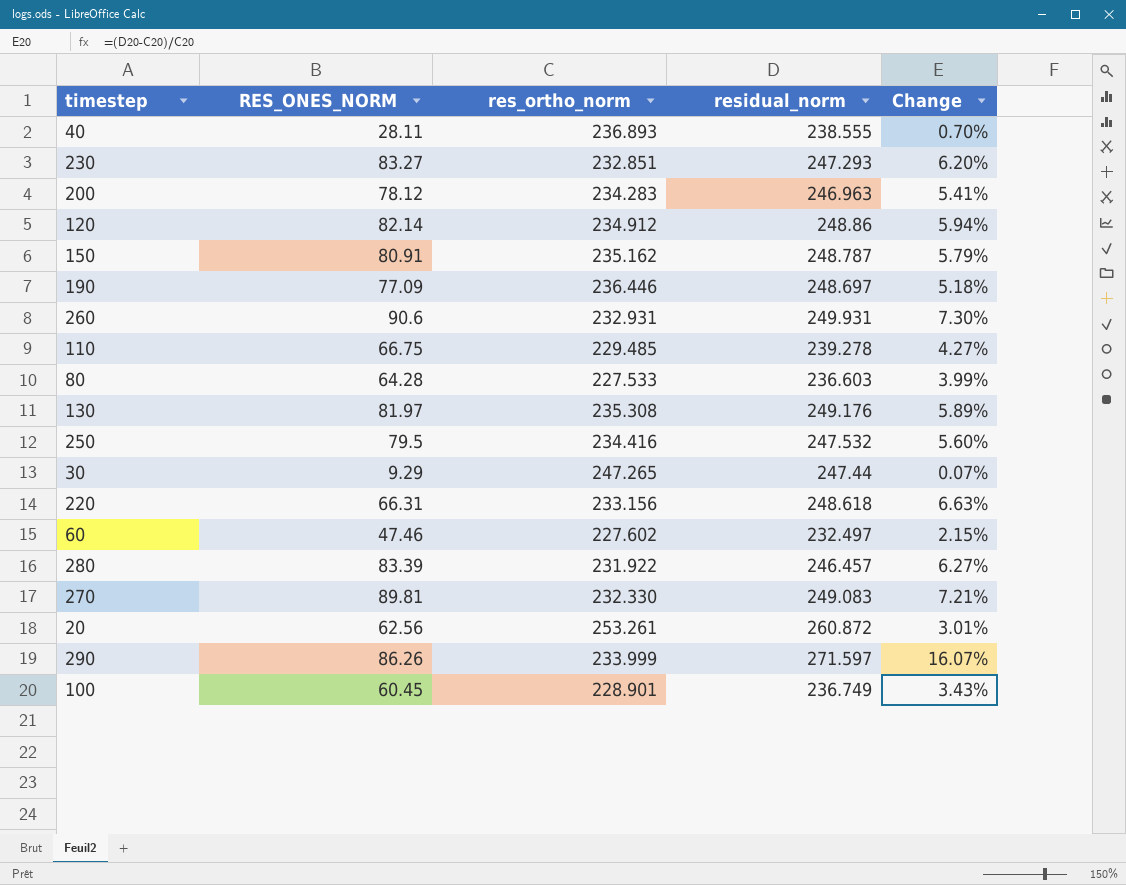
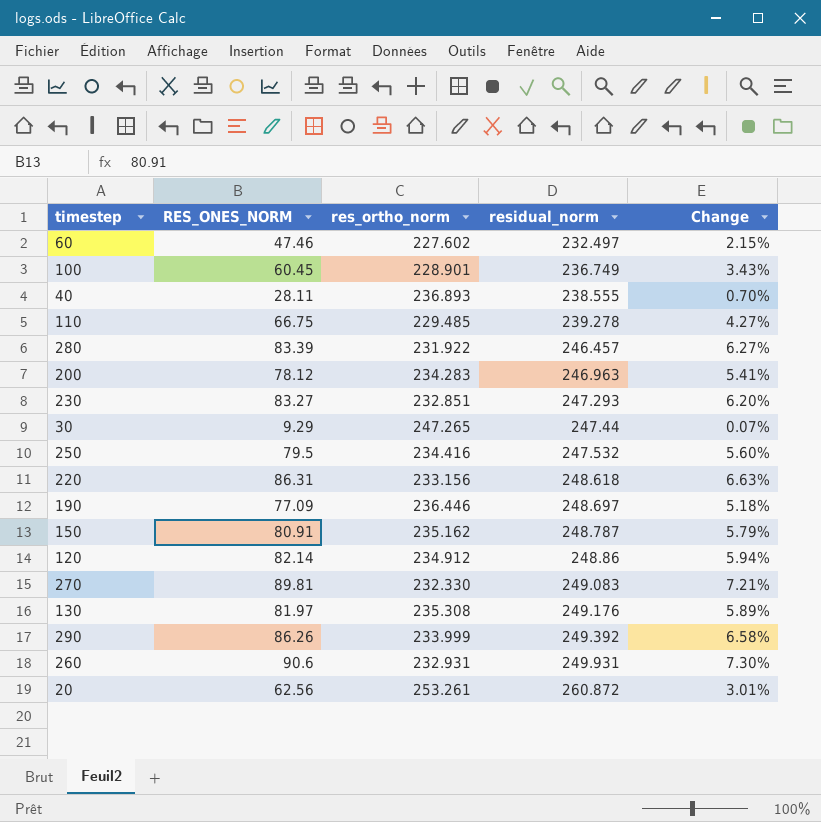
row order: none -> residual_norm ascending
row 80: 64.28 | 227.533 | 236.603 | 3.99% -> none
220 | RES_ONES_NORM: 66.31 -> 86.31
290 | residual_norm: 271.597 -> 249.392
290 | Change: 16.07% -> 6.58%

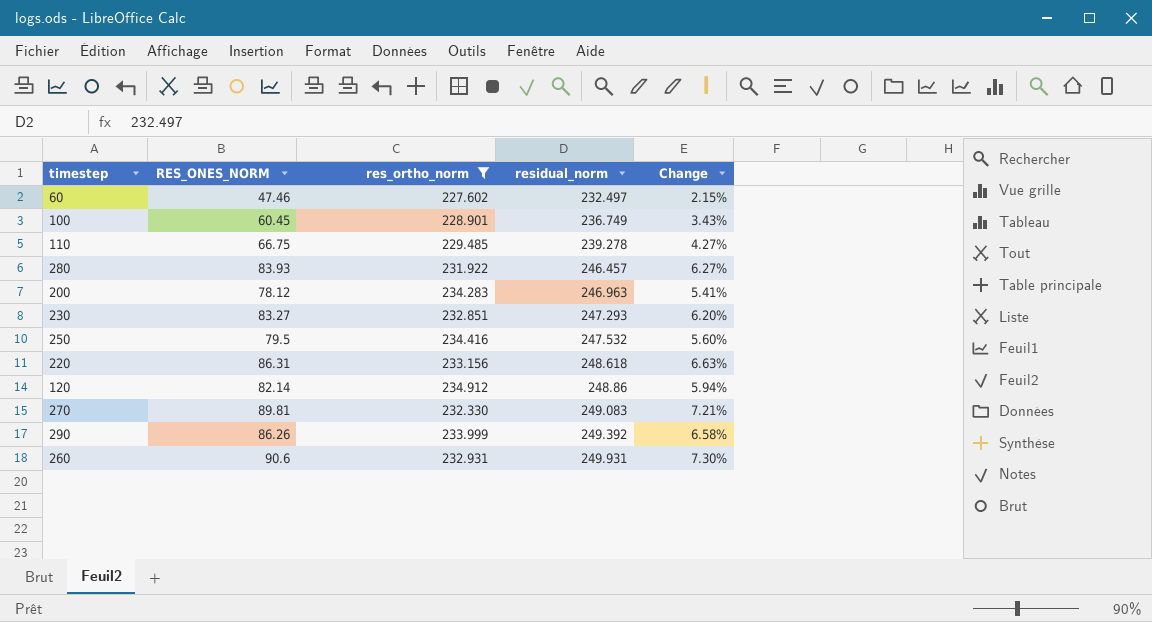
filter: none -> res_ortho_norm <= 234.912
280 | RES_ONES_NORM: 83.39 -> 83.93

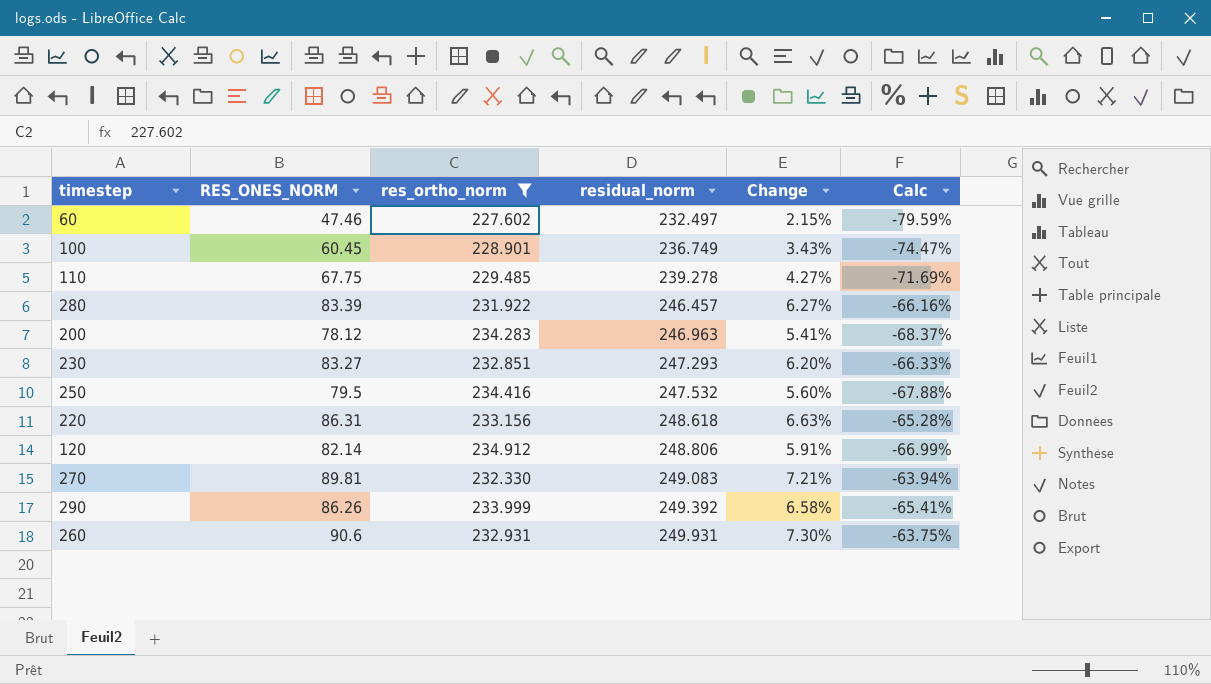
column Calc | formula: none -> ([RES_ONES_NORM] - [residual_norm]) / [residual_norm]
110 | RES_ONES_NORM: 66.75 -> 67.75
280 | RES_ONES_NORM: 83.93 -> 83.39
120 | residual_norm: 248.86 -> 248.806
120 | Change: 5.94% -> 5.91%

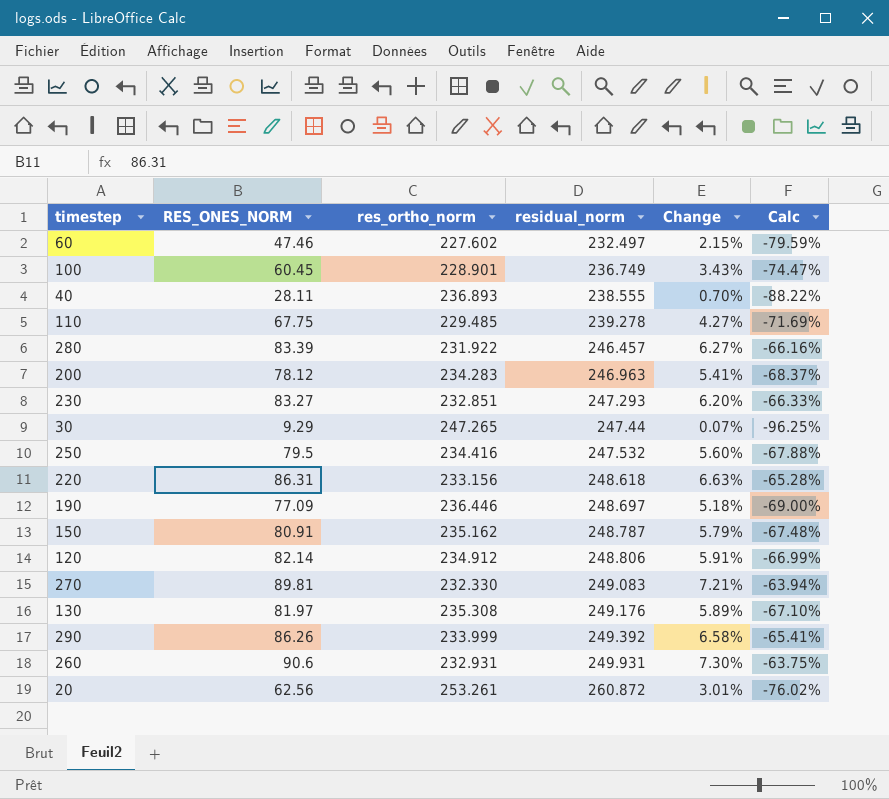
filter: res_ortho_norm <= 234.912 -> none

